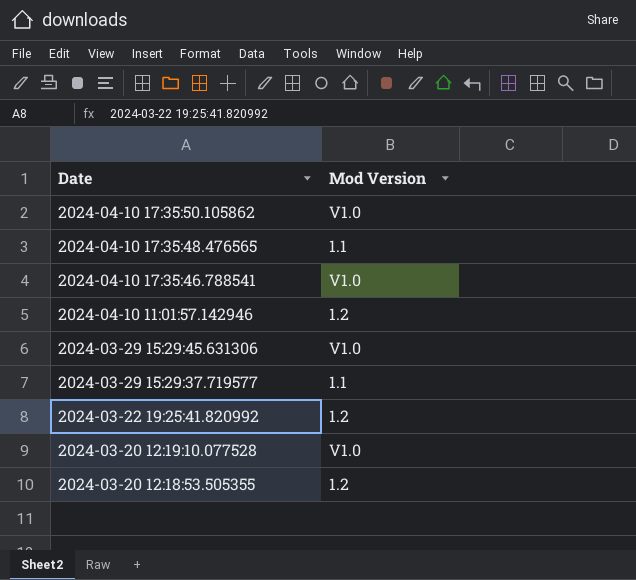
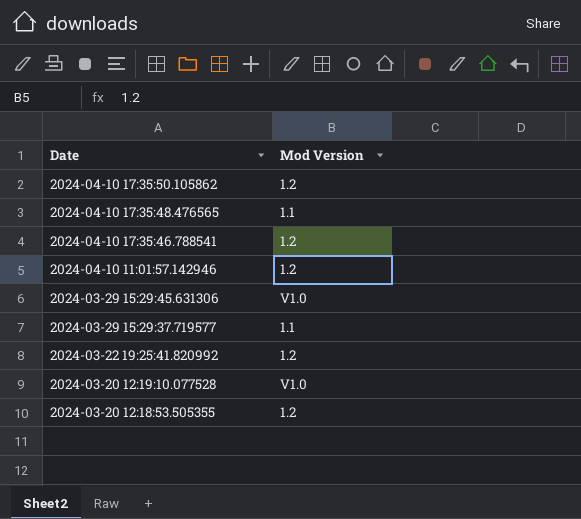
2024-04-10 17:35:50.105862 | Mod Version: V1.0 -> 1.2
2024-04-10 17:35:46.788541 | Mod Version: V1.0 -> 1.2

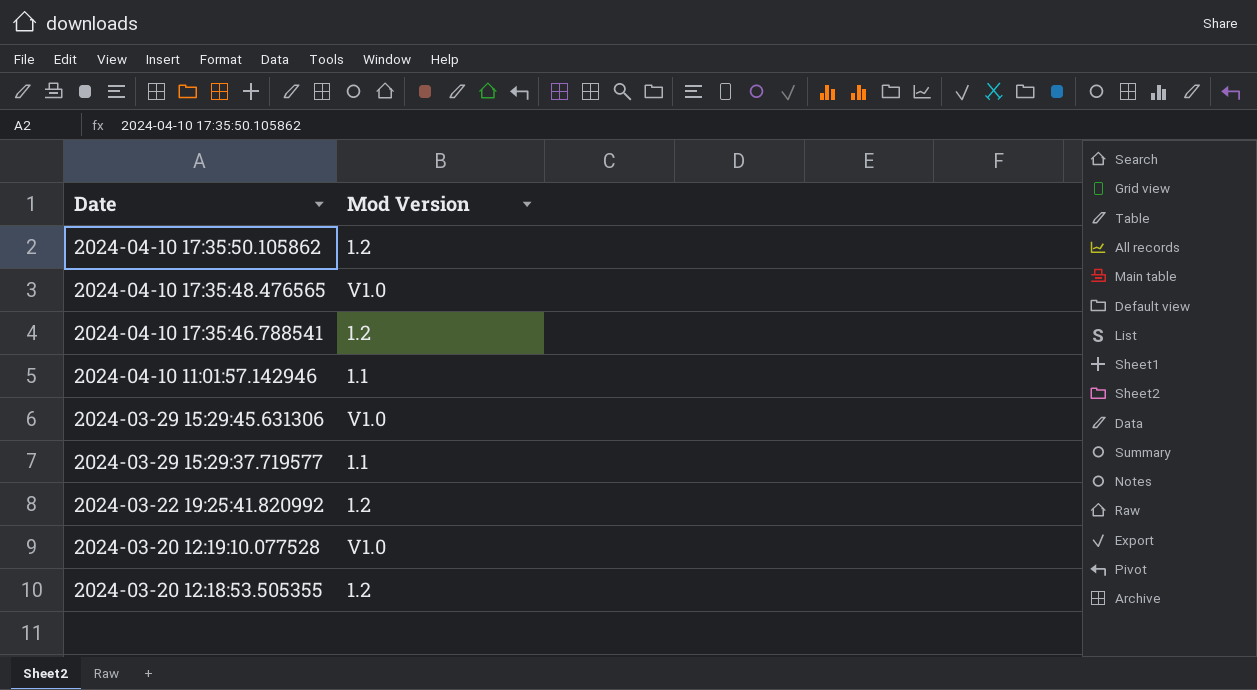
2024-04-10 17:35:48.476565 | Mod Version: 1.1 -> V1.0
2024-04-10 11:01:57.142946 | Mod Version: 1.2 -> 1.1

